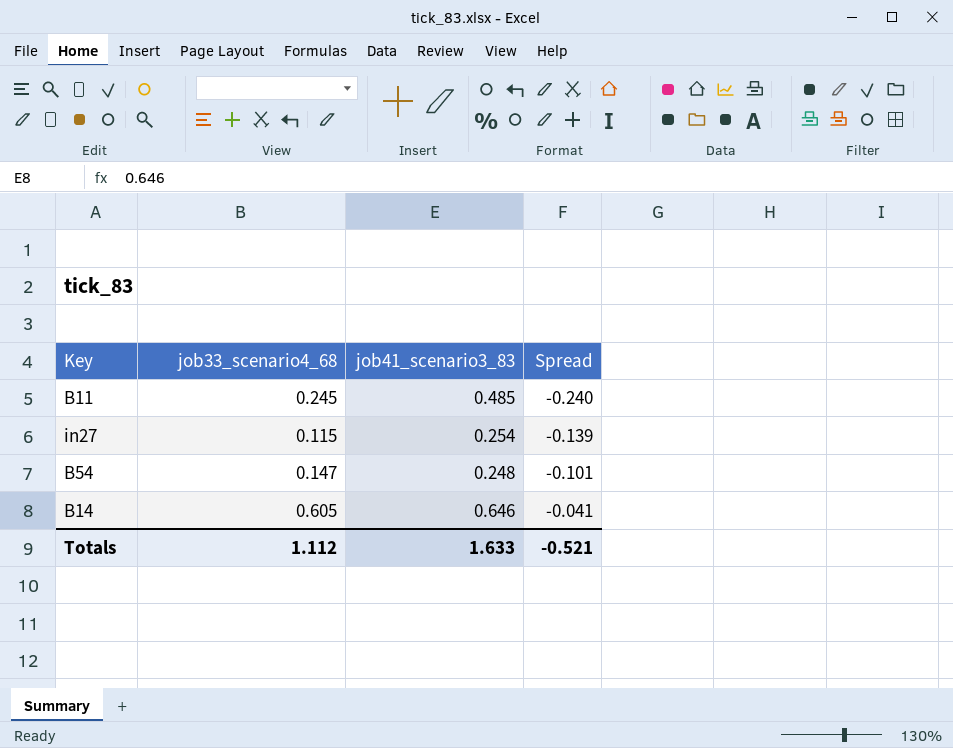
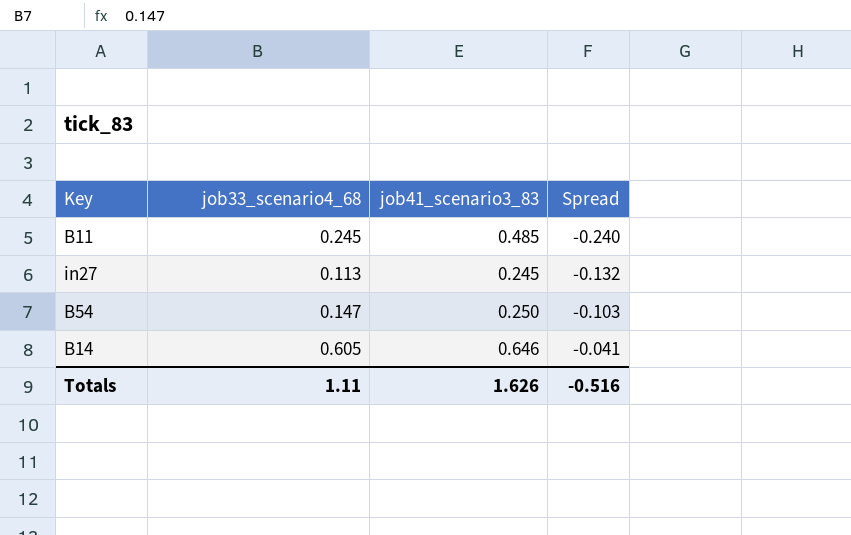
in27 | job33_scenario4_68: 0.115 -> 0.113
in27 | job41_scenario3_83: 0.254 -> 0.245
in27 | Spread: -0.139 -> -0.132
B54 | job41_scenario3_83: 0.248 -> 0.250
B54 | Spread: -0.101 -> -0.103
Totals | job33_scenario4_68: 1.112 -> 1.11
Totals | job41_scenario3_83: 1.633 -> 1.626
Totals | Spread: -0.521 -> -0.516

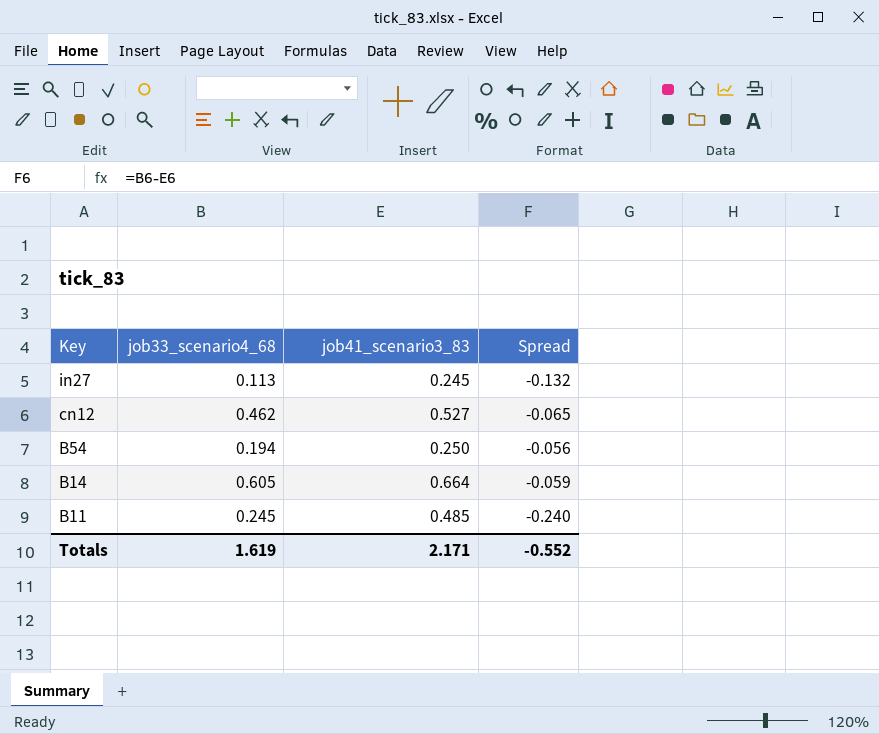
row order: Spread ascending -> Key descending
row cn12: none -> 0.462 | 0.527 | -0.065
B54 | job33_scenario4_68: 0.147 -> 0.194
B54 | Spread: -0.103 -> -0.056
B14 | job41_scenario3_83: 0.646 -> 0.664
B14 | Spread: -0.041 -> -0.059
Totals | job33_scenario4_68: 1.11 -> 1.619
Totals | job41_scenario3_83: 1.626 -> 2.171
Totals | Spread: -0.516 -> -0.552

